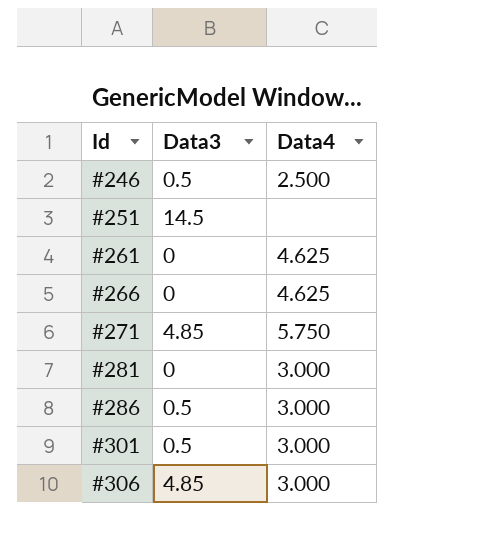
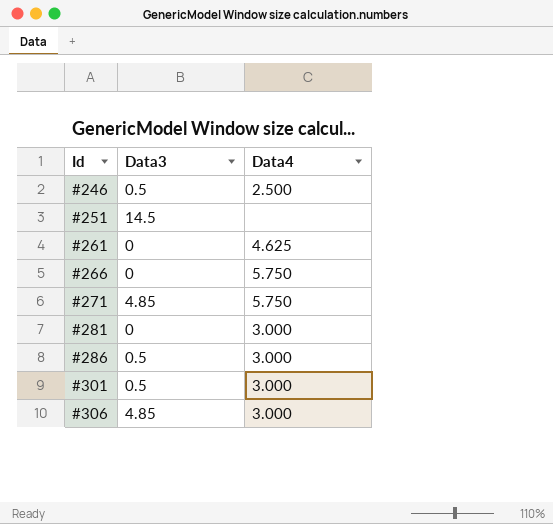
#266 | Data4: 4.625 -> 5.750

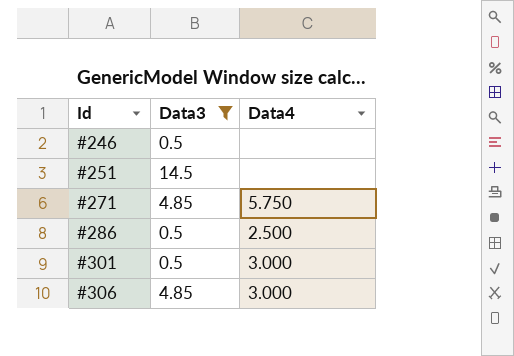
filter: none -> Data3 != 0
#246 | Data4: 2.500 -> none
#286 | Data4: 3.000 -> 2.500

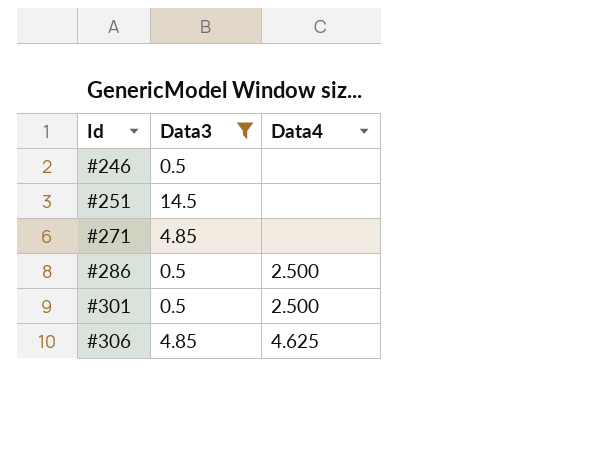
#271 | Data4: 5.750 -> none
#301 | Data4: 3.000 -> 2.500
#306 | Data4: 3.000 -> 4.625

